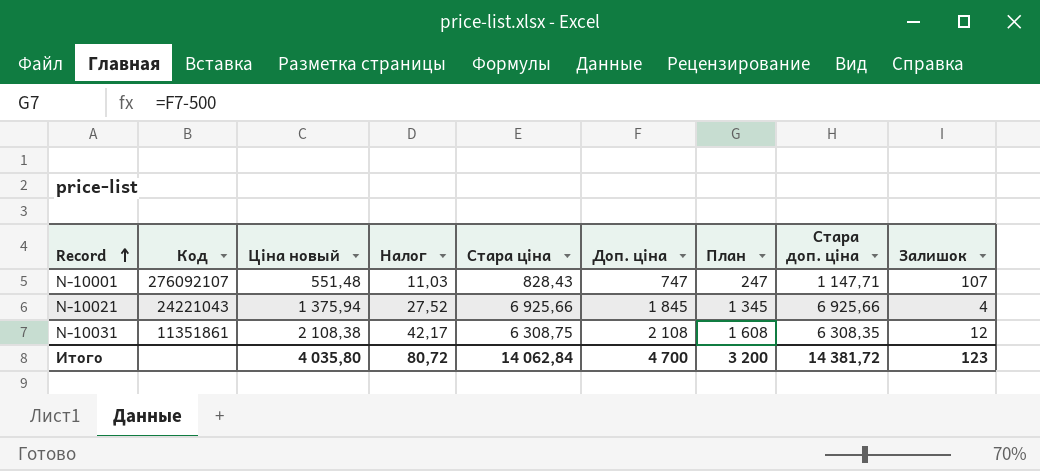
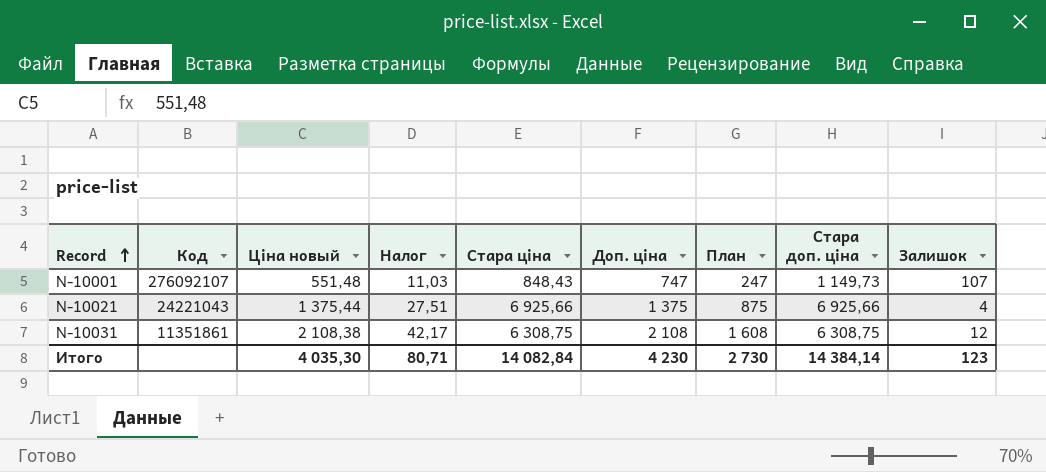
N-10001 | Стара ціна: 828,43 -> 848,43
N-10001 | Стара доп. ціна: 1 147,71 -> 1 149,73
N-10021 | Ціна новый: 1 375,94 -> 1 375,44
N-10021 | Налог: 27,52 -> 27,51
N-10021 | Доп. ціна: 1 845 -> 1 375
N-10021 | План: 1 345 -> 875
N-10031 | Стара доп. ціна: 6 308,35 -> 6 308,75
Итого | Ціна новый: 4 035,80 -> 4 035,30
Итого | Налог: 80,72 -> 80,71
Итого | Стара ціна: 14 062,84 -> 14 082,84
Итого | Доп. ціна: 4 700 -> 4 230
Итого | План: 3 200 -> 2 730
Итого | Стара доп. ціна: 14 381,72 -> 14 384,14

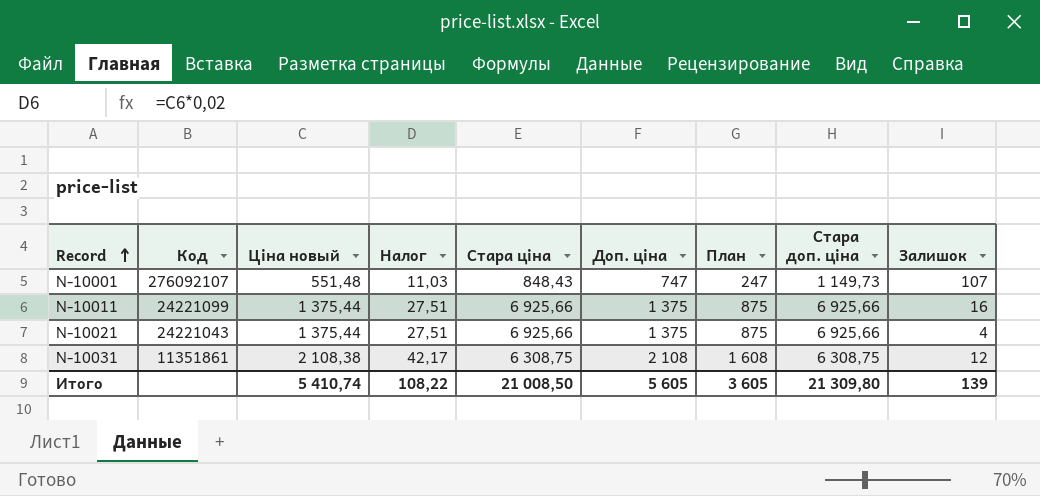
row N-10011: none -> 24221099 | 1 375,44 | 27,51 | 6 925,66 | 1 375 | 875 | 6 925,66 | 16
Итого | Ціна новый: 4 035,30 -> 5 410,74
Итого | Налог: 80,71 -> 108,22
Итого | Стара ціна: 14 082,84 -> 21 008,50
Итого | Доп. ціна: 4 230 -> 5 605
Итого | План: 2 730 -> 3 605
Итого | Стара доп. ціна: 14 384,14 -> 21 309,80
Итого | Залишок: 123 -> 139

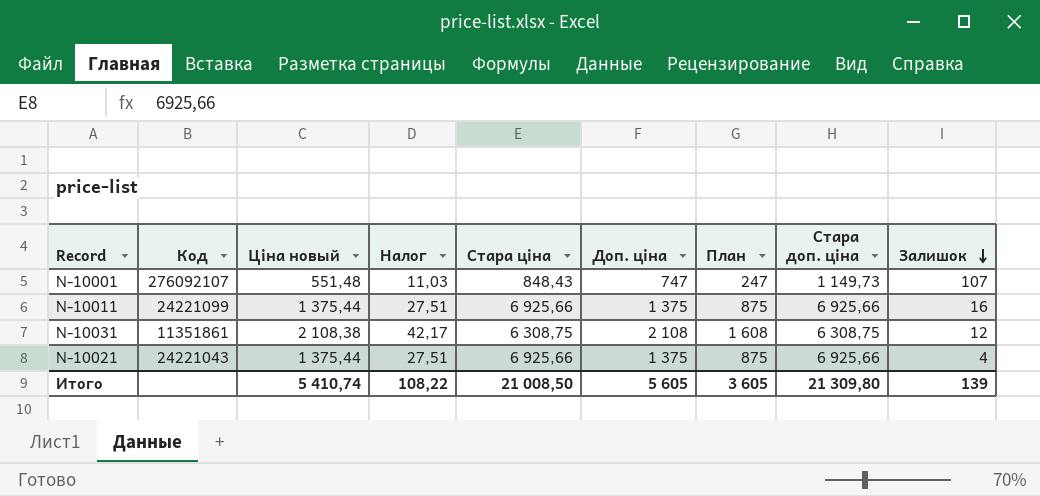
row order: Record ascending -> Залишок descending

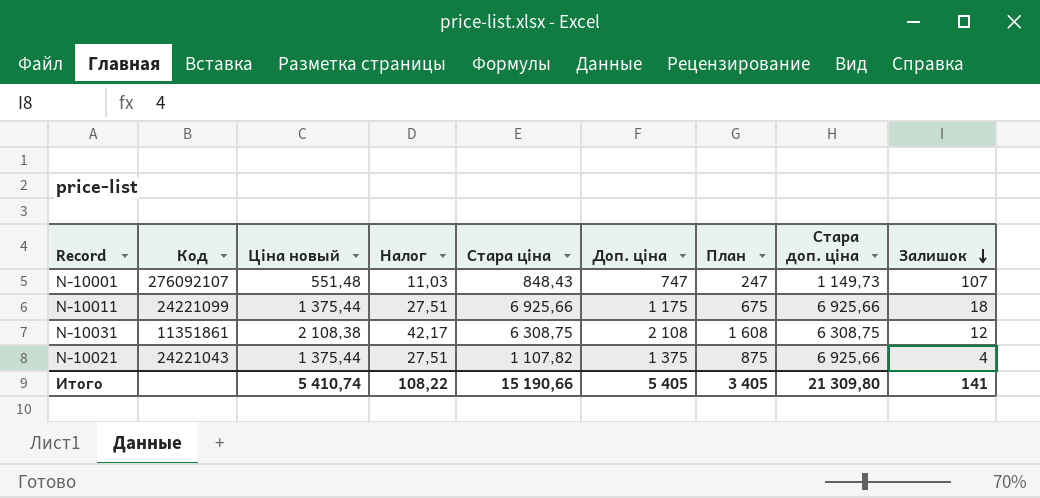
N-10011 | Доп. ціна: 1 375 -> 1 175
N-10011 | План: 875 -> 675
N-10011 | Залишок: 16 -> 18
N-10021 | Стара ціна: 6 925,66 -> 1 107,82
Итого | Стара ціна: 21 008,50 -> 15 190,66
Итого | Доп. ціна: 5 605 -> 5 405
Итого | План: 3 605 -> 3 405
Итого | Залишок: 139 -> 141

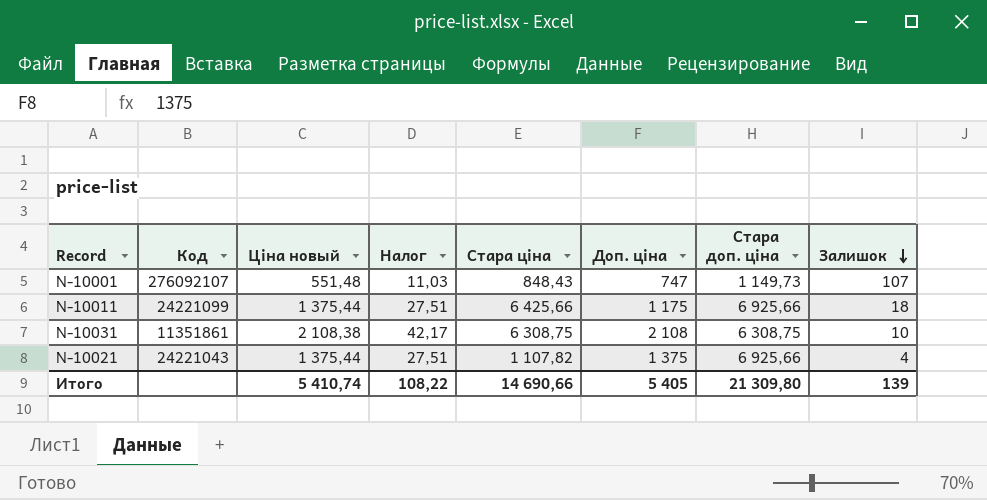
column План | formula: [Доп. ціна] - 500 -> none
N-10011 | Стара ціна: 6 925,66 -> 6 425,66
N-10031 | Залишок: 12 -> 10
Итого | Стара ціна: 15 190,66 -> 14 690,66
Итого | Залишок: 141 -> 139

